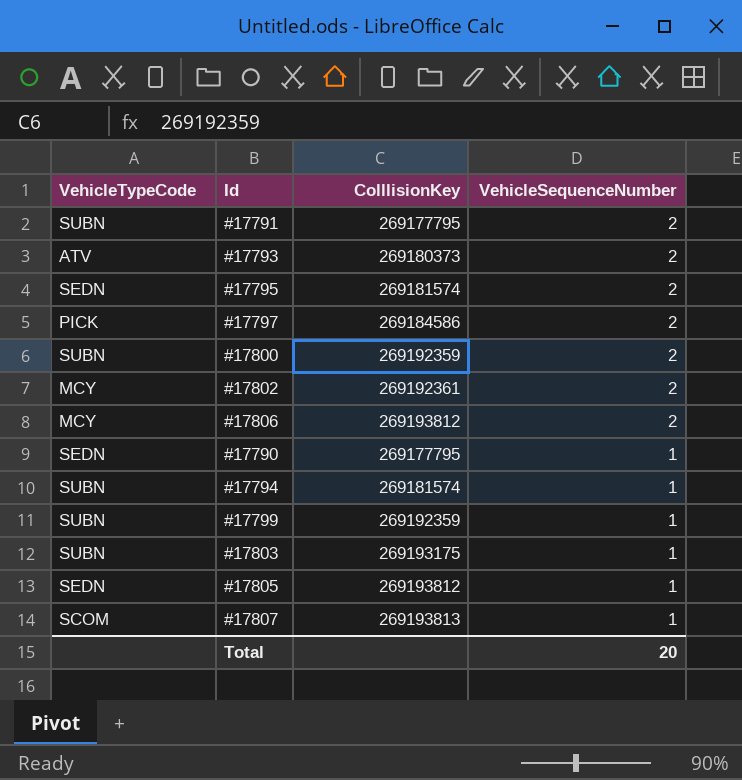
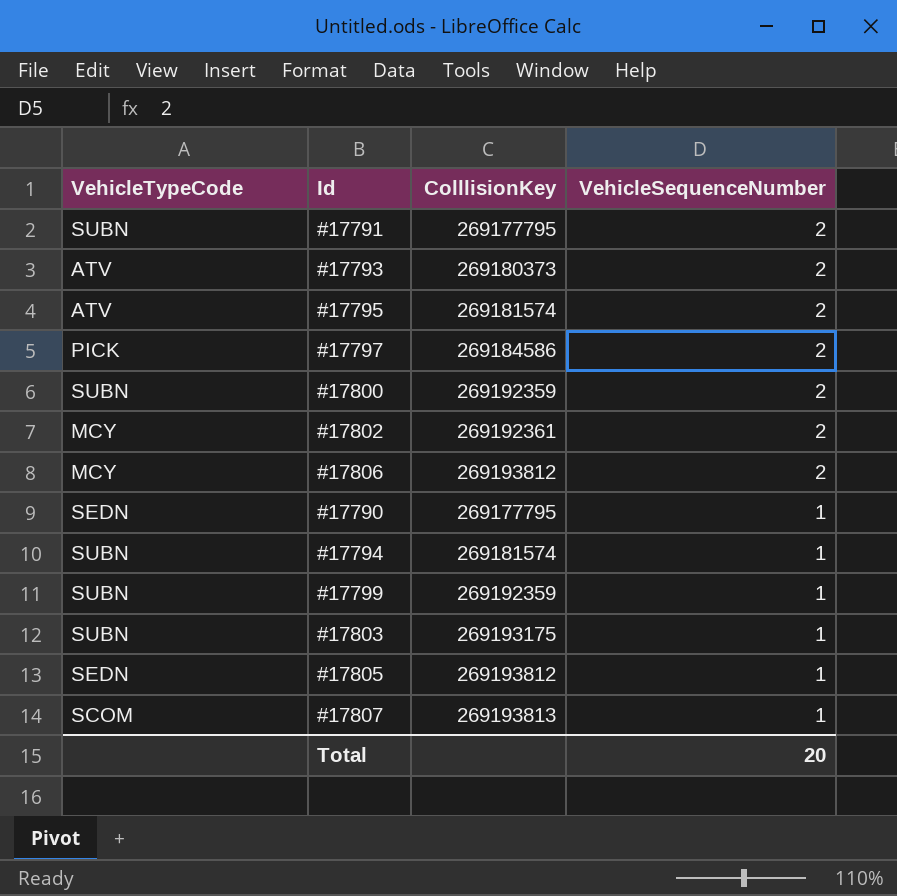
#17795 | VehicleTypeCode: SEDN -> ATV

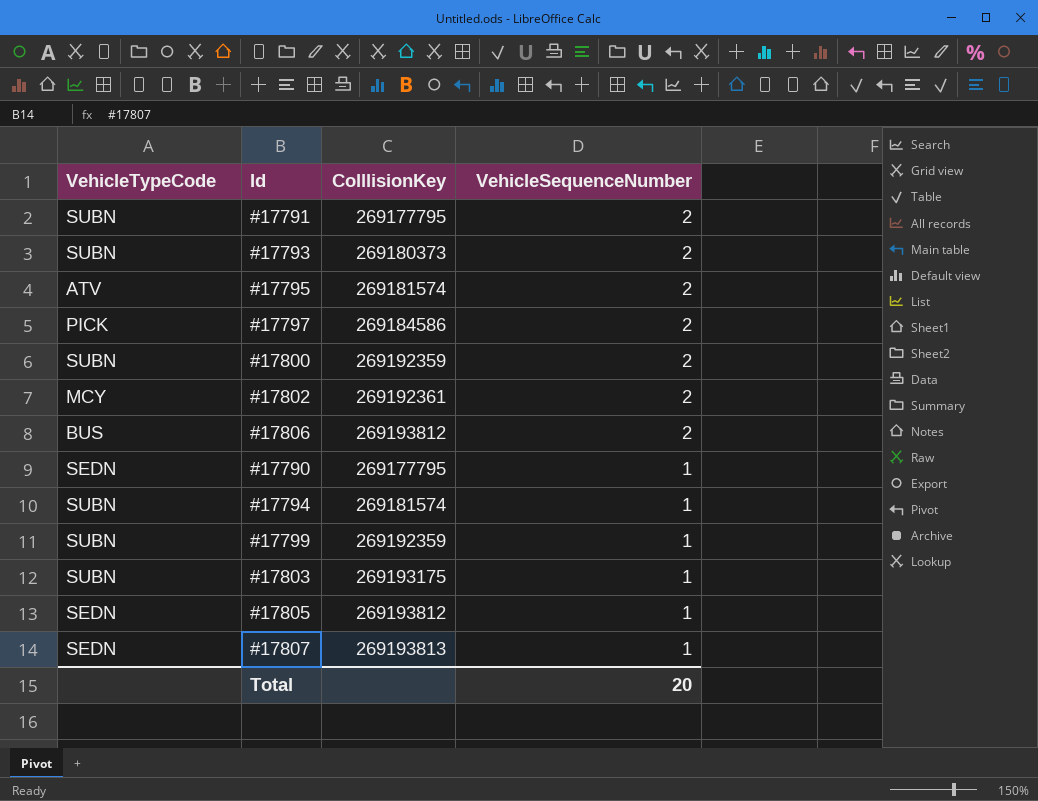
#17793 | VehicleTypeCode: ATV -> SUBN
#17806 | VehicleTypeCode: MCY -> BUS
#17807 | VehicleTypeCode: SCOM -> SEDN

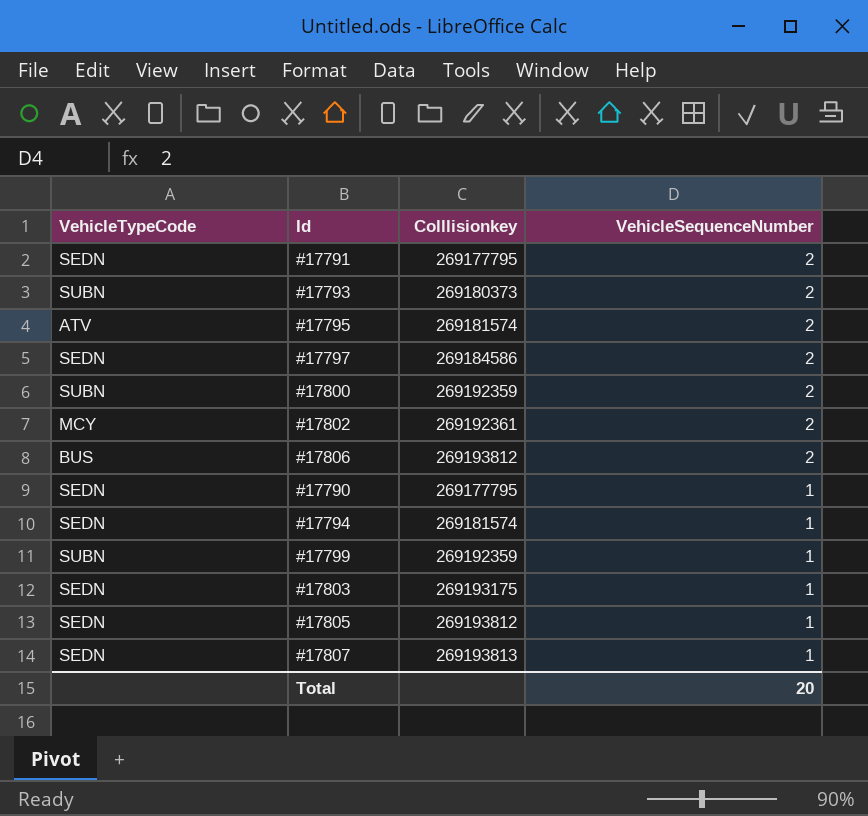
column name: ColllisionKey -> Colllisionkey
#17791 | VehicleTypeCode: SUBN -> SEDN
#17797 | VehicleTypeCode: PICK -> SEDN
#17794 | VehicleTypeCode: SUBN -> SEDN
#17803 | VehicleTypeCode: SUBN -> SEDN

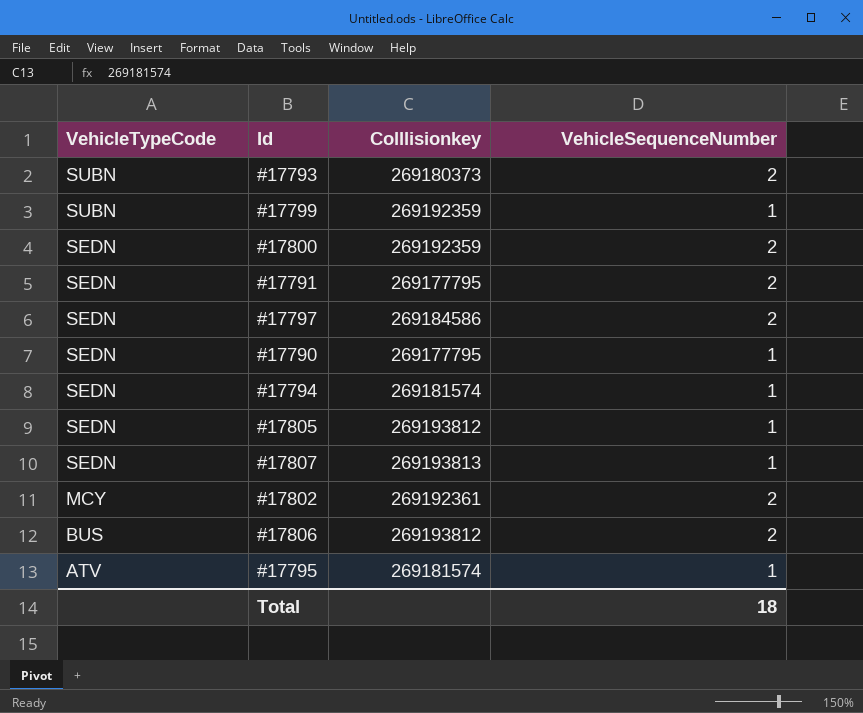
row order: VehicleSequenceNumber descending -> VehicleTypeCode descending
row #17803: SEDN | 269193175 | 1 -> none
#17800 | VehicleTypeCode: SUBN -> SEDN
#17795 | VehicleSequenceNumber: 2 -> 1
Total | VehicleSequenceNumber: 20 -> 18

